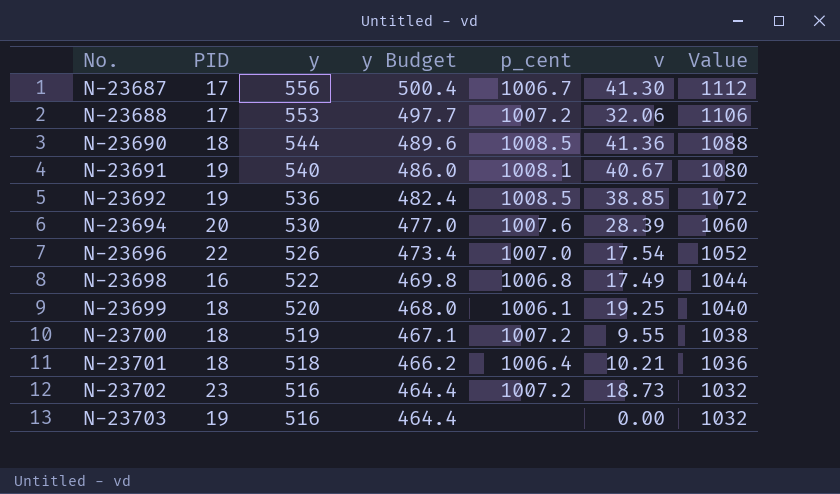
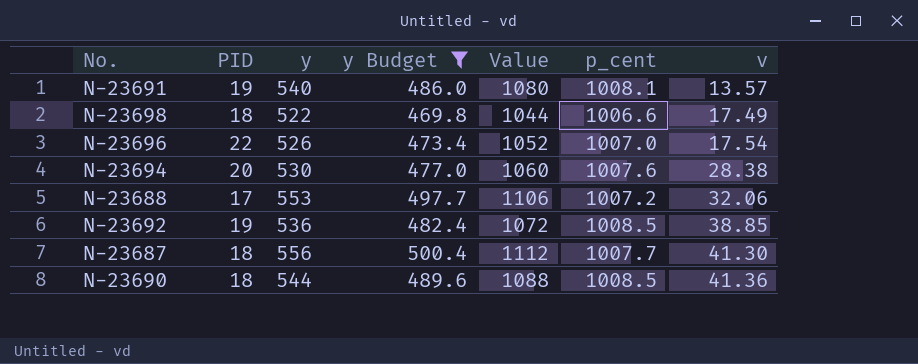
filter: none -> y Budget >= 469.8
row order: No. ascending -> v ascending
column Value | position: 7 -> 5
N-23691 | v: 40.67 -> 13.57
N-23698 | PID: 16 -> 18
N-23698 | p_cent: 1006.8 -> 1006.6
N-23694 | v: 28.39 -> 28.38
N-23687 | PID: 17 -> 18
N-23687 | p_cent: 1006.7 -> 1007.7

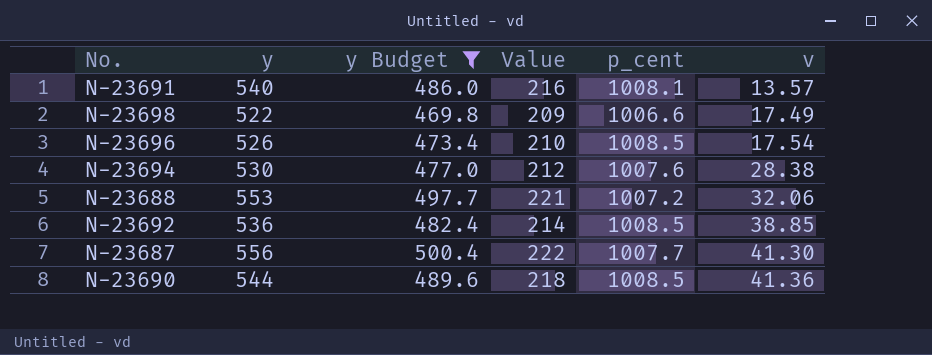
column PID | position: 2 -> none
column Value | formula: [y] * 2 -> [y] * 0.4
N-23696 | p_cent: 1007.0 -> 1008.5

